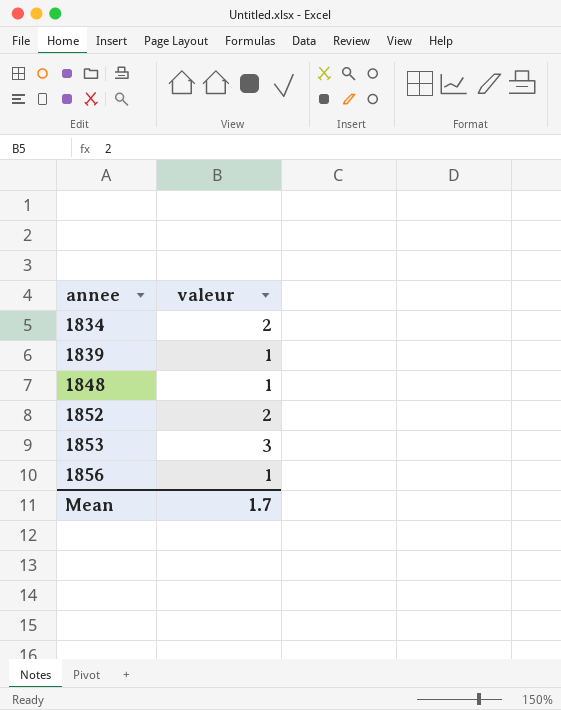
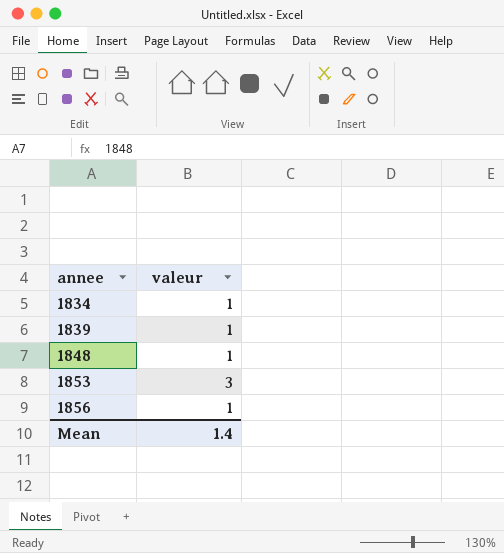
row 1852: 2 -> none
1834 | valeur: 2 -> 1
Mean | valeur: 1.7 -> 1.4

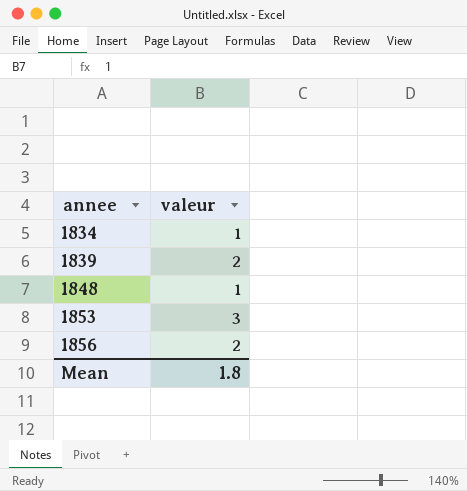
1839 | valeur: 1 -> 2
1856 | valeur: 1 -> 2
Mean | valeur: 1.4 -> 1.8

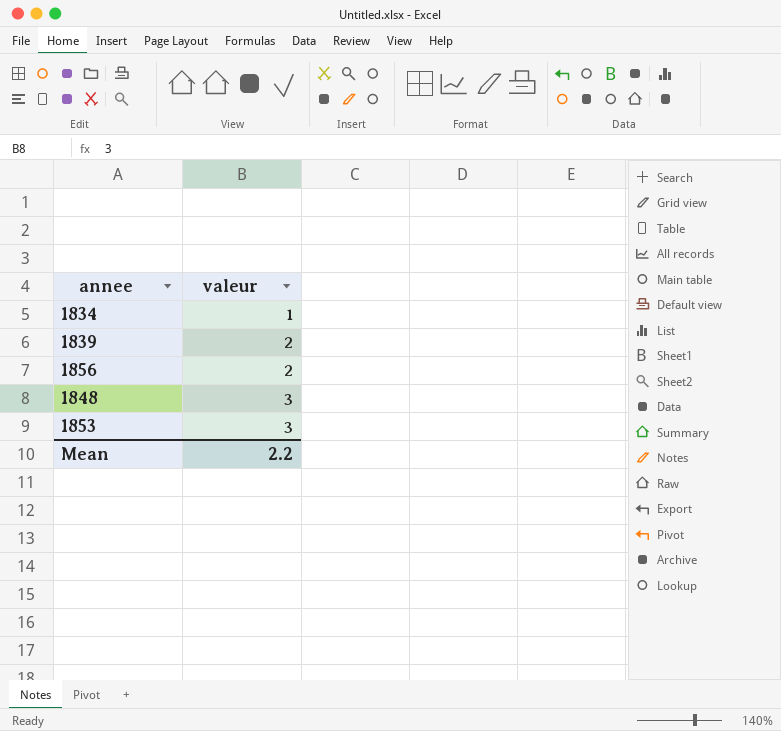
row order: annee ascending -> valeur ascending
1848 | valeur: 1 -> 3
Mean | valeur: 1.8 -> 2.2

